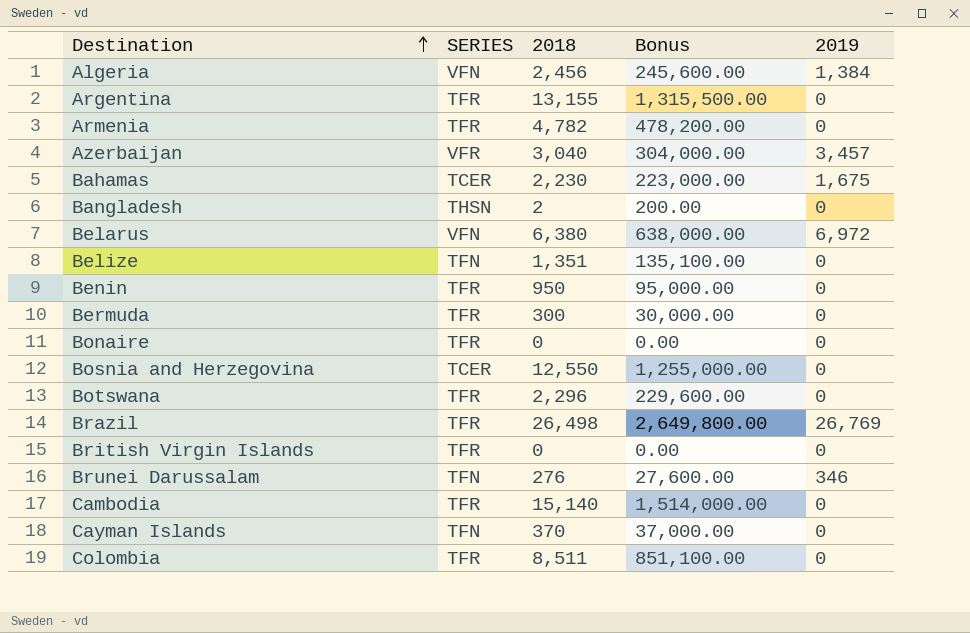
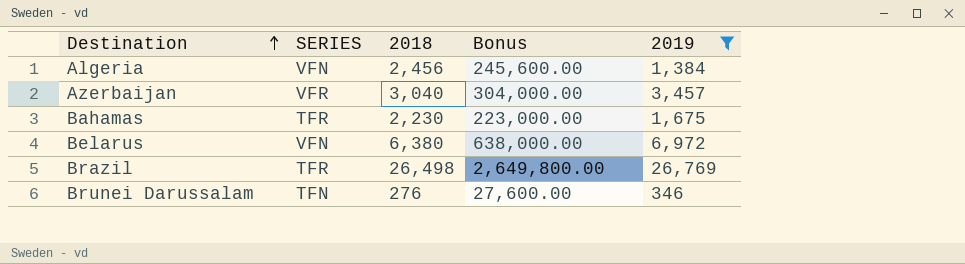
filter: none -> 2019 != 0
Bahamas | SERIES: TCER -> TFR

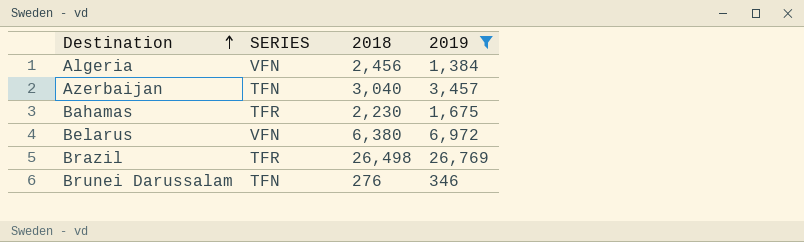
column Bonus | formula: [2018] * 100 -> none
Azerbaijan | SERIES: VFR -> TFN

